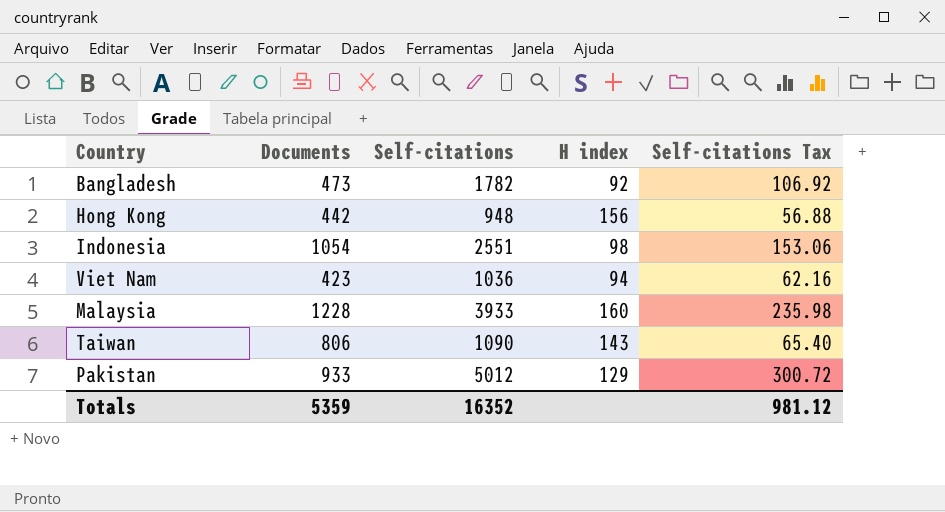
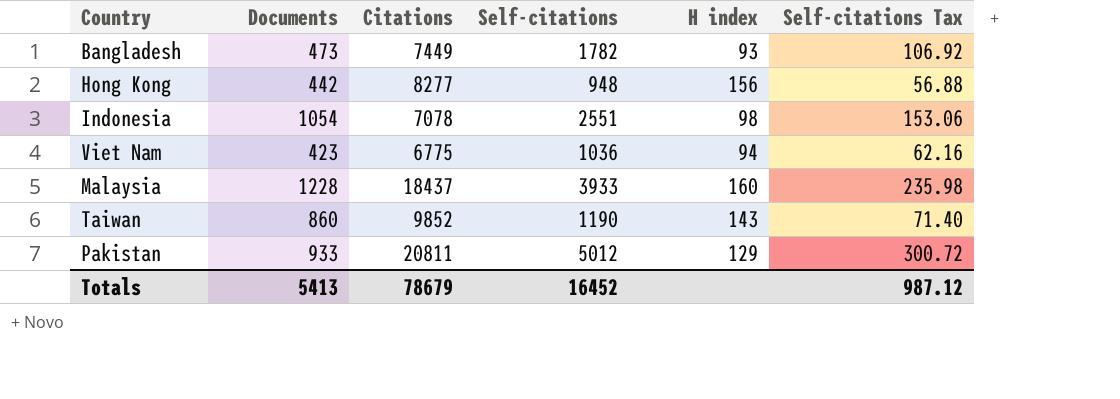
column Citations | position: none -> 3
Bangladesh | H index: 92 -> 93
Taiwan | Documents: 806 -> 860
Taiwan | Self-citations: 1090 -> 1190
Taiwan | Self-citations Tax: 65.40 -> 71.40
Totals | Documents: 5359 -> 5413
Totals | Self-citations: 16352 -> 16452
Totals | Self-citations Tax: 981.12 -> 987.12

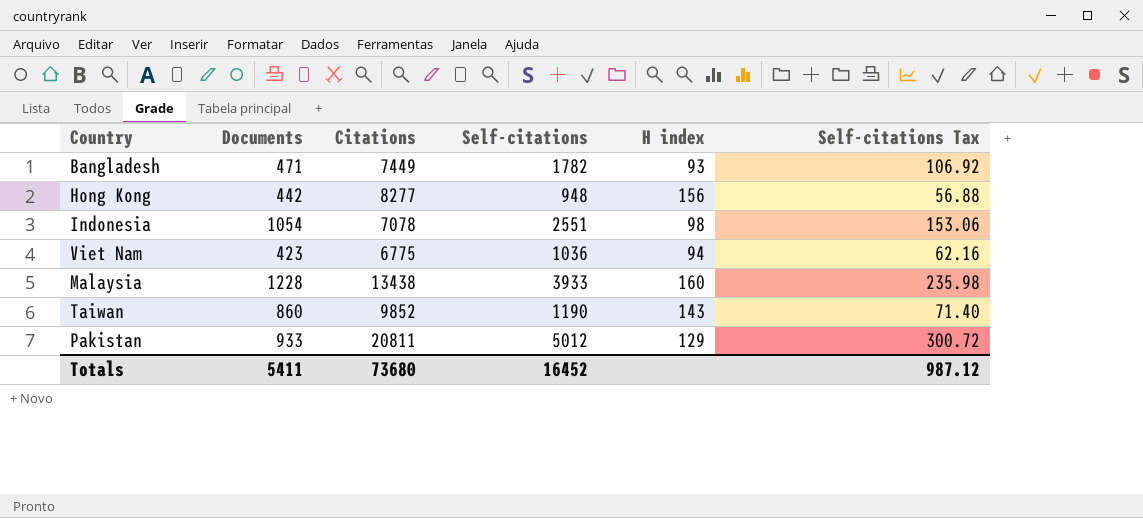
Bangladesh | Documents: 473 -> 471
Malaysia | Citations: 18437 -> 13438
Totals | Documents: 5413 -> 5411
Totals | Citations: 78679 -> 73680

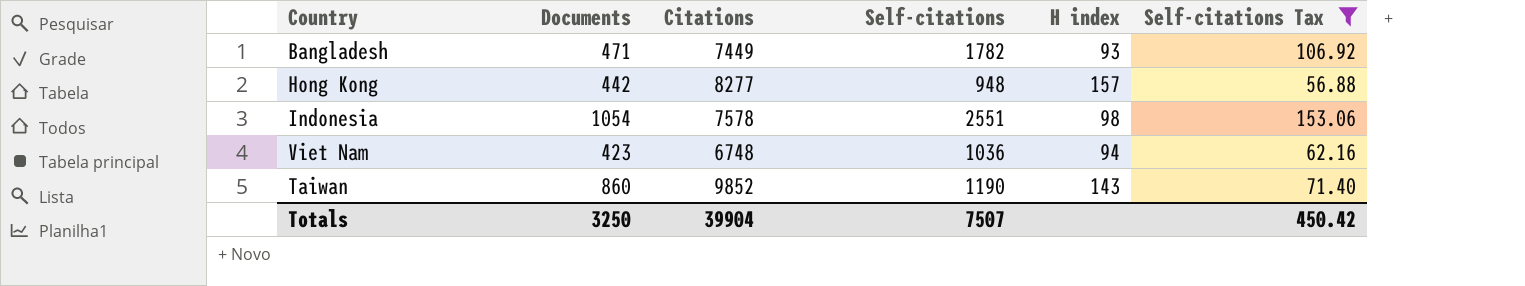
filter: none -> Self-citations Tax <= 153.06
Hong Kong | H index: 156 -> 157
Indonesia | Citations: 7078 -> 7578
Viet Nam | Citations: 6775 -> 6748
Totals | Documents: 5411 -> 3250
Totals | Citations: 73680 -> 39904
Totals | Self-citations: 16452 -> 7507
Totals | Self-citations Tax: 987.12 -> 450.42

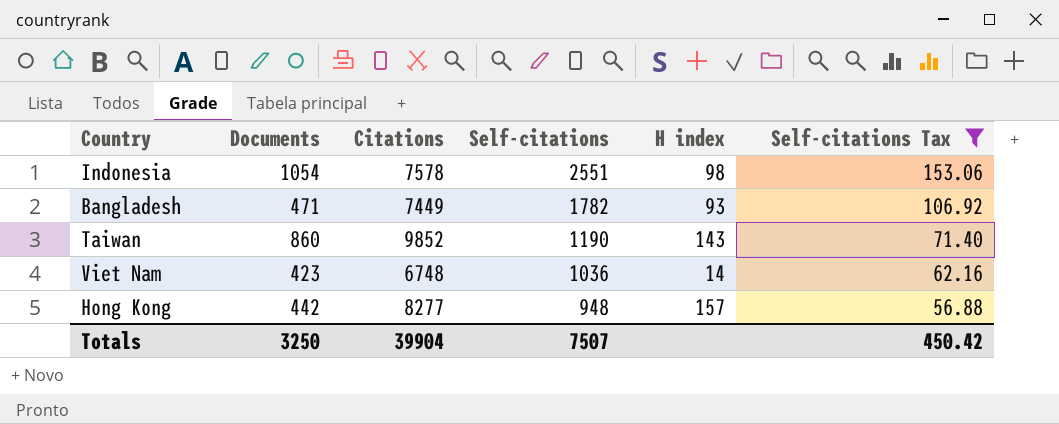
row order: none -> Self-citations descending
Viet Nam | H index: 94 -> 14

